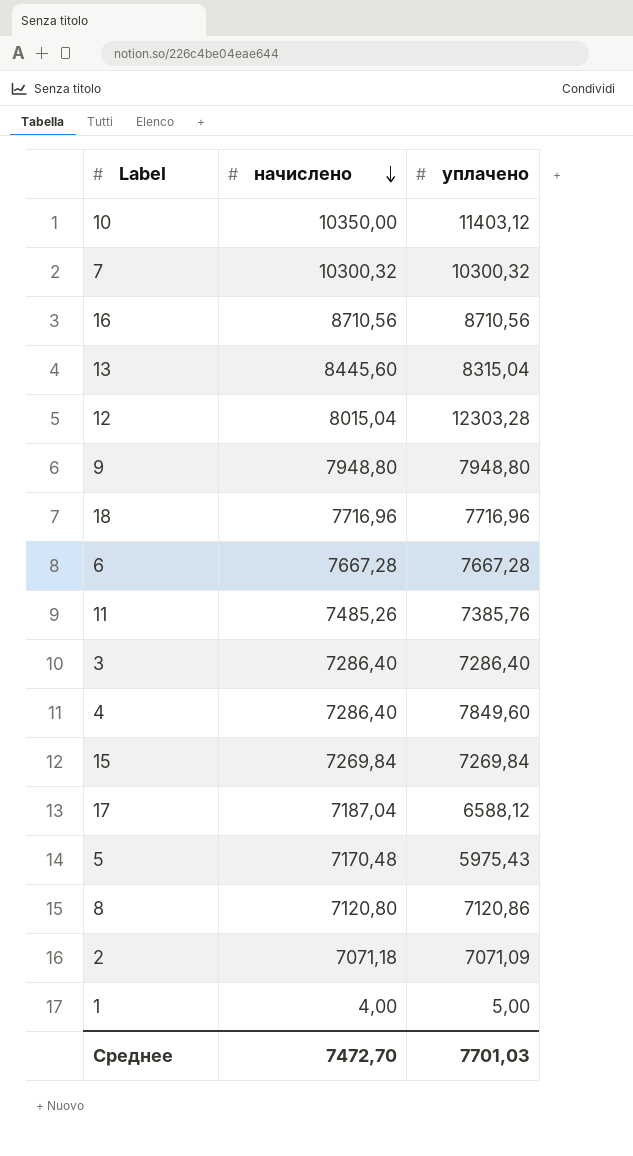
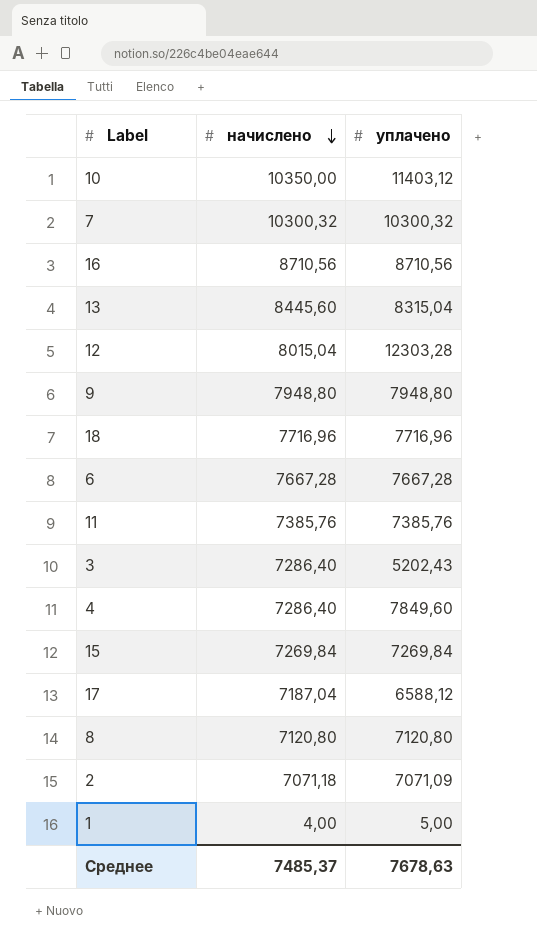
row 5: 7170,48 | 5975,43 -> none
11 | начислено: 7485,26 -> 7385,76
3 | уплачено: 7286,40 -> 5202,43
8 | уплачено: 7120,86 -> 7120,80
Среднее | начислено: 7472,70 -> 7485,37
Среднее | уплачено: 7701,03 -> 7678,63

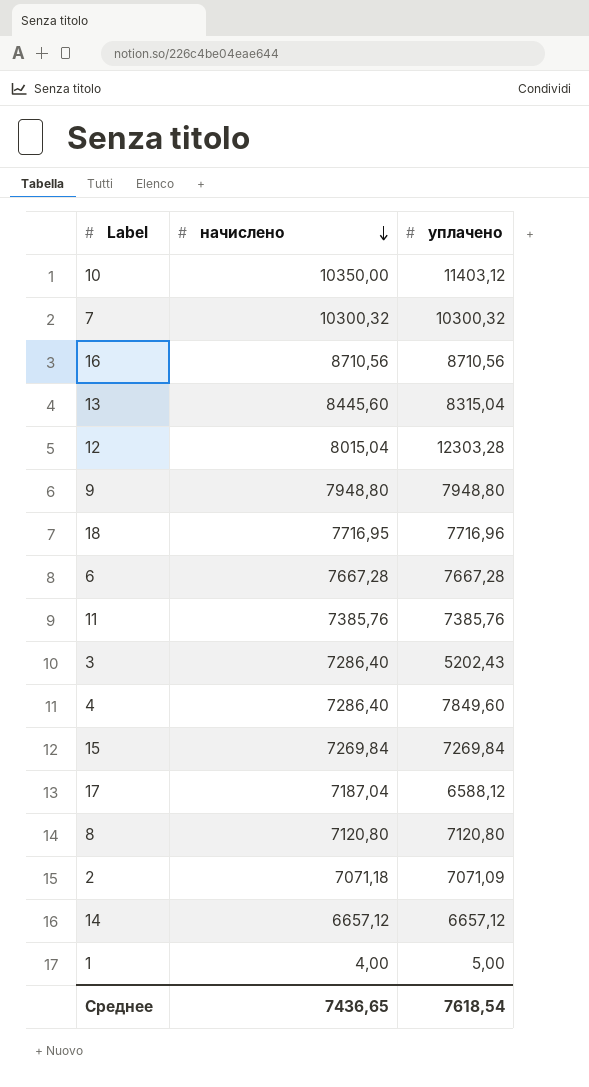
18 | начислено: 7716,96 -> 7716,95
row 14: none -> 6657,12 | 6657,12
Среднее | начислено: 7485,37 -> 7436,65
Среднее | уплачено: 7678,63 -> 7618,54

